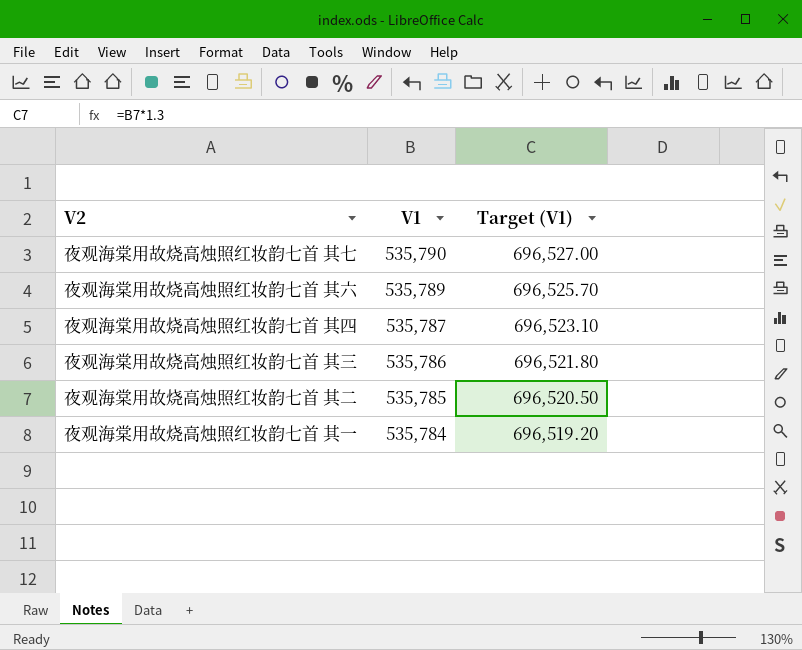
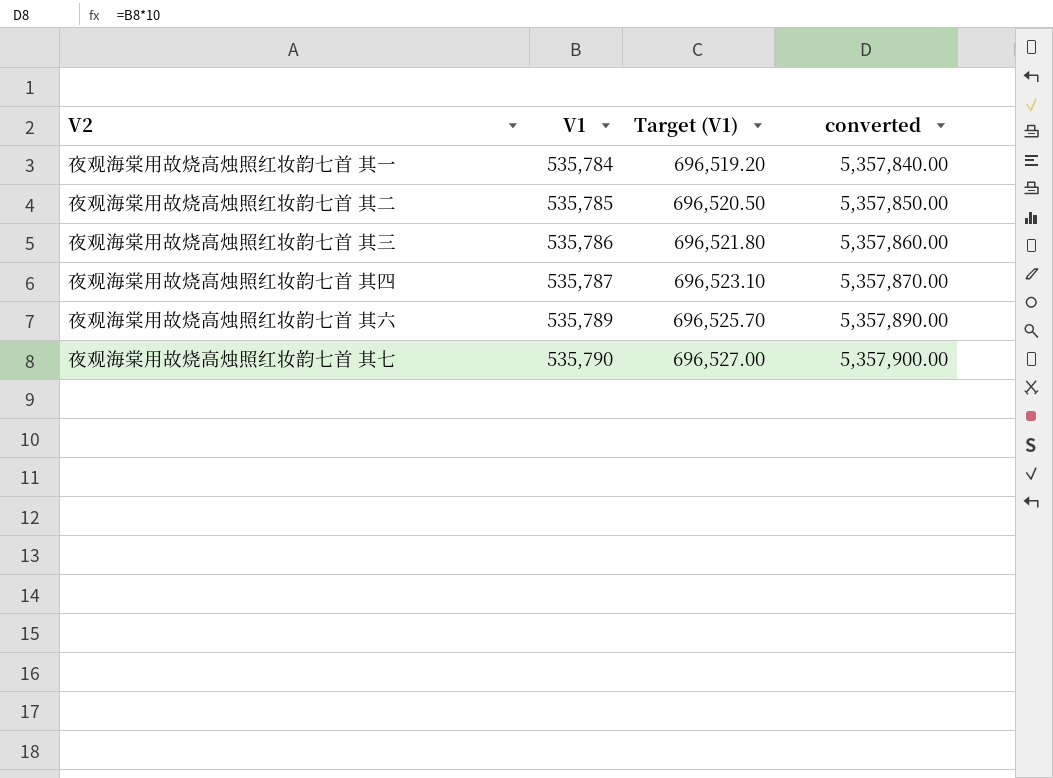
row order: V1 descending -> V1 ascending
column converted | formula: none -> [V1] * 10

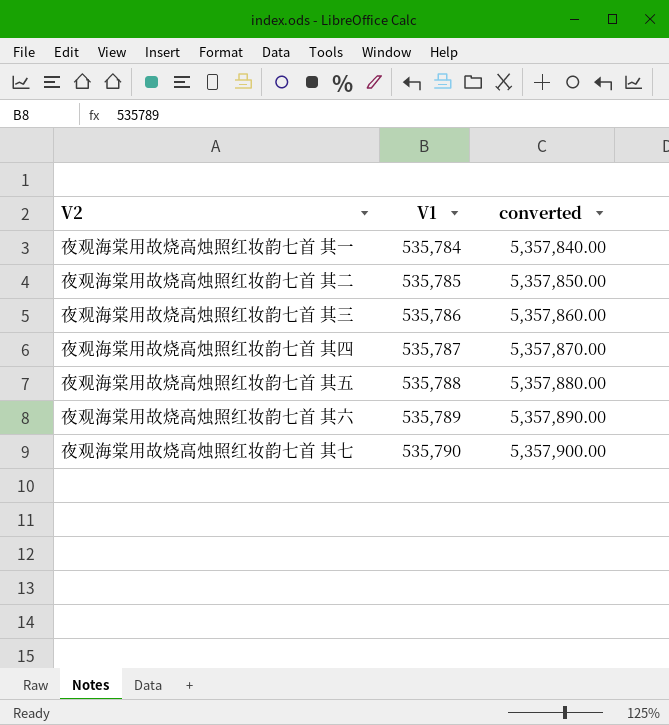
column Target (V1) | formula: [V1] * 1.3 -> none
row 夜观海棠用故烧高烛照红妆韵七首 其五: none -> 535,788 | 5,357,880.00

